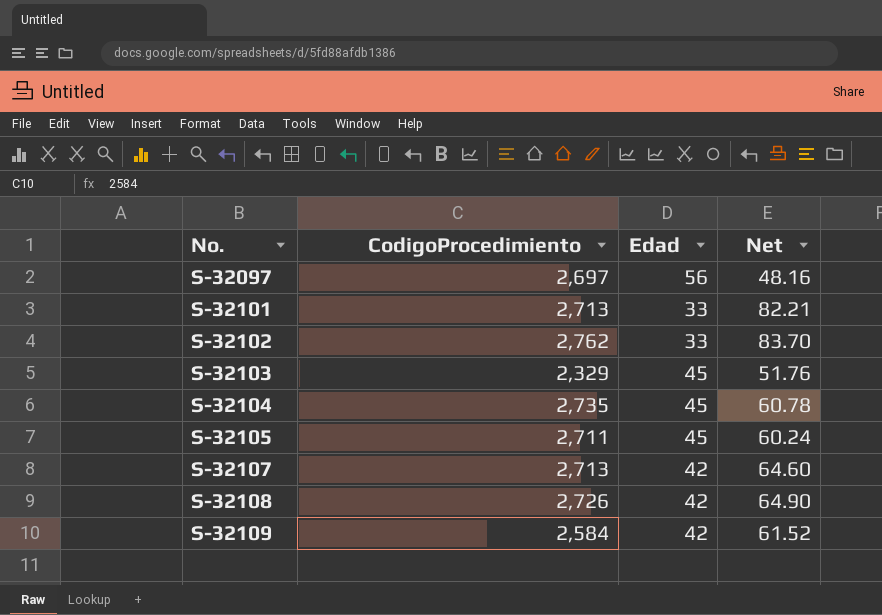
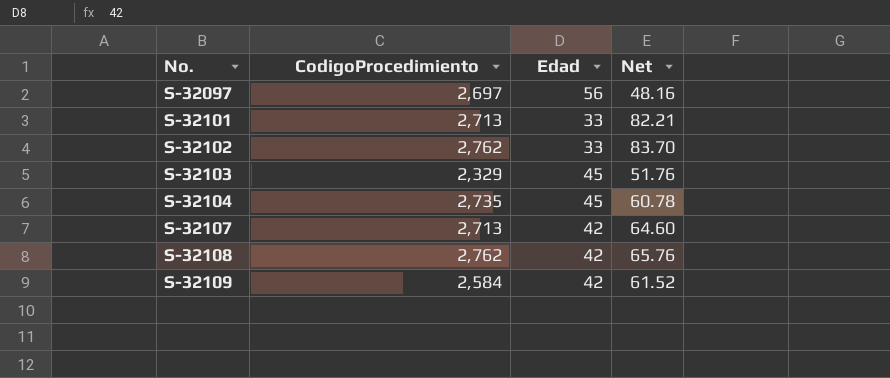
row S-32105: 2,711 | 45 | 60.24 -> none
S-32108 | CodigoProcedimiento: 2,726 -> 2,762
S-32108 | Net: 64.90 -> 65.76

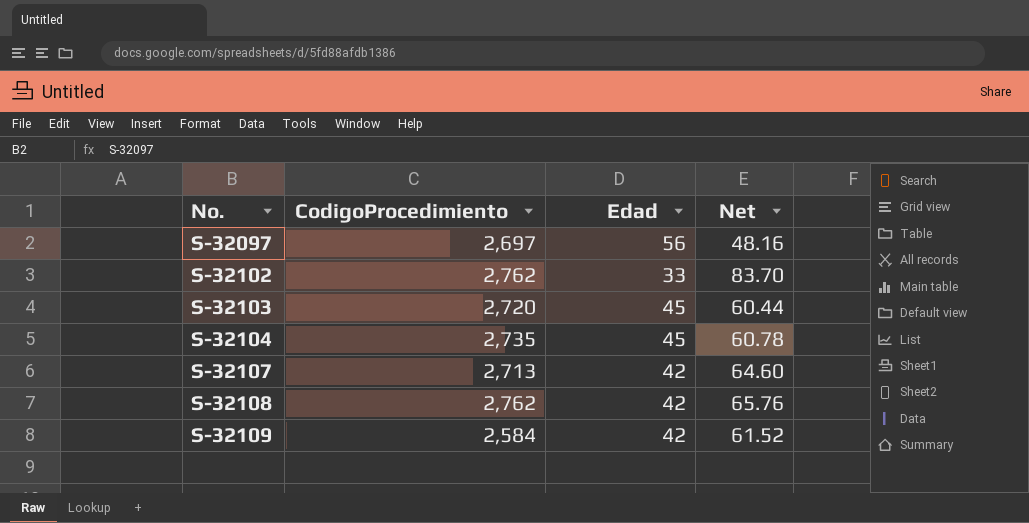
row S-32101: 2,713 | 33 | 82.21 -> none
S-32103 | CodigoProcedimiento: 2,329 -> 2,720
S-32103 | Net: 51.76 -> 60.44

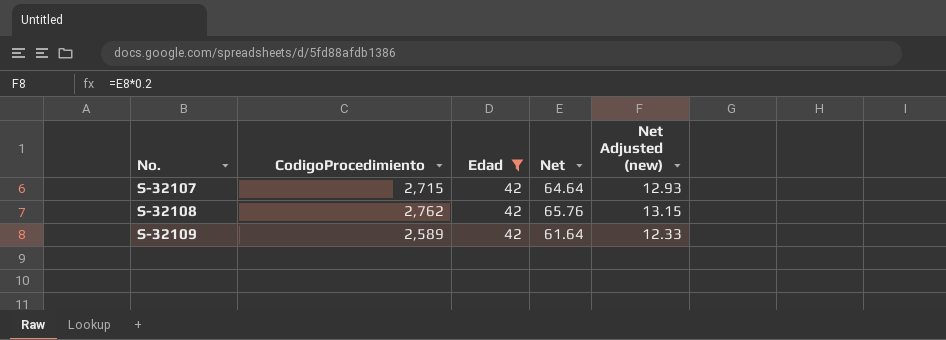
filter: none -> Edad = 42
column Net Adjusted (new) | formula: none -> [Net] * 0.2
S-32107 | CodigoProcedimiento: 2,713 -> 2,715
S-32107 | Net: 64.60 -> 64.64
S-32109 | CodigoProcedimiento: 2,584 -> 2,589
S-32109 | Net: 61.52 -> 61.64

